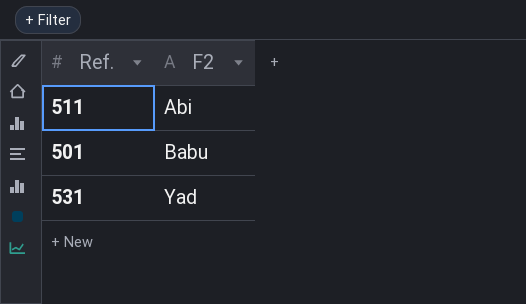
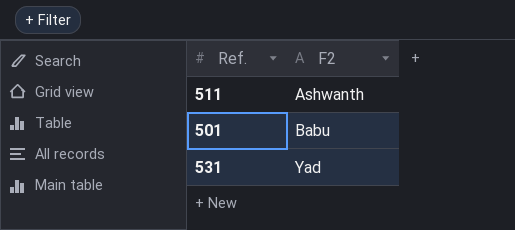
511 | F2: Abi -> Ashwanth

